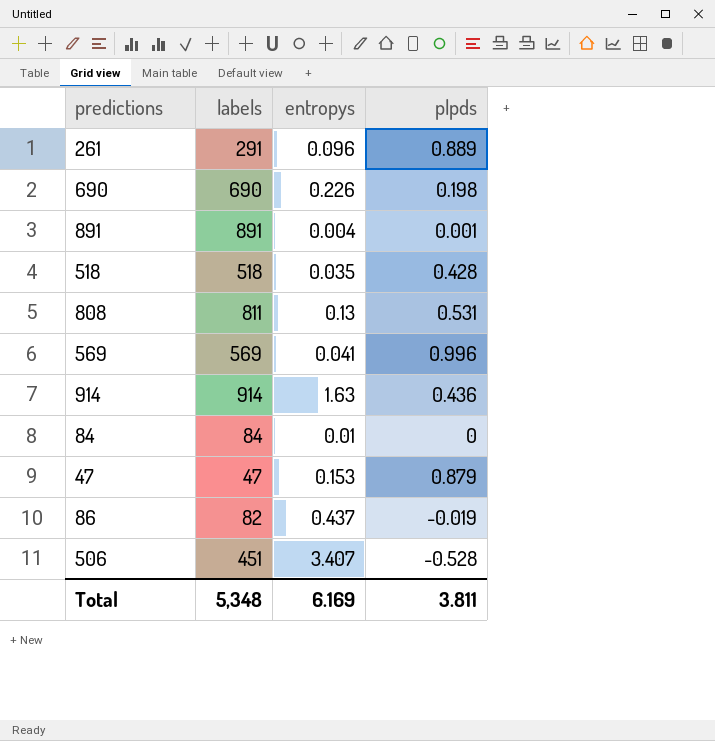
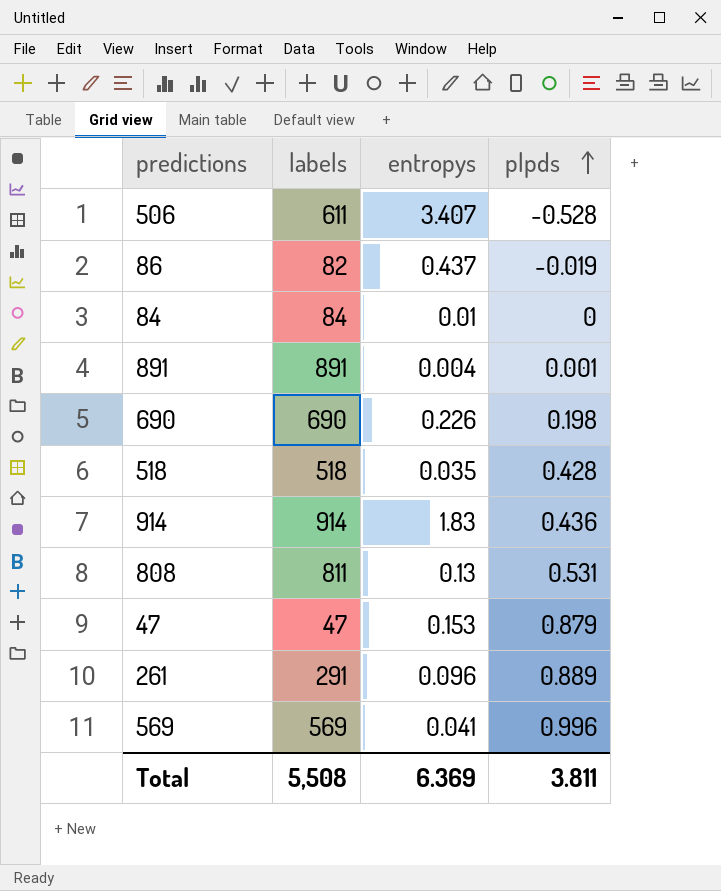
row order: none -> plpds ascending
506 | labels: 451 -> 611
914 | entropys: 1.63 -> 1.83
Total | labels: 5,348 -> 5,508
Total | entropys: 6.169 -> 6.369

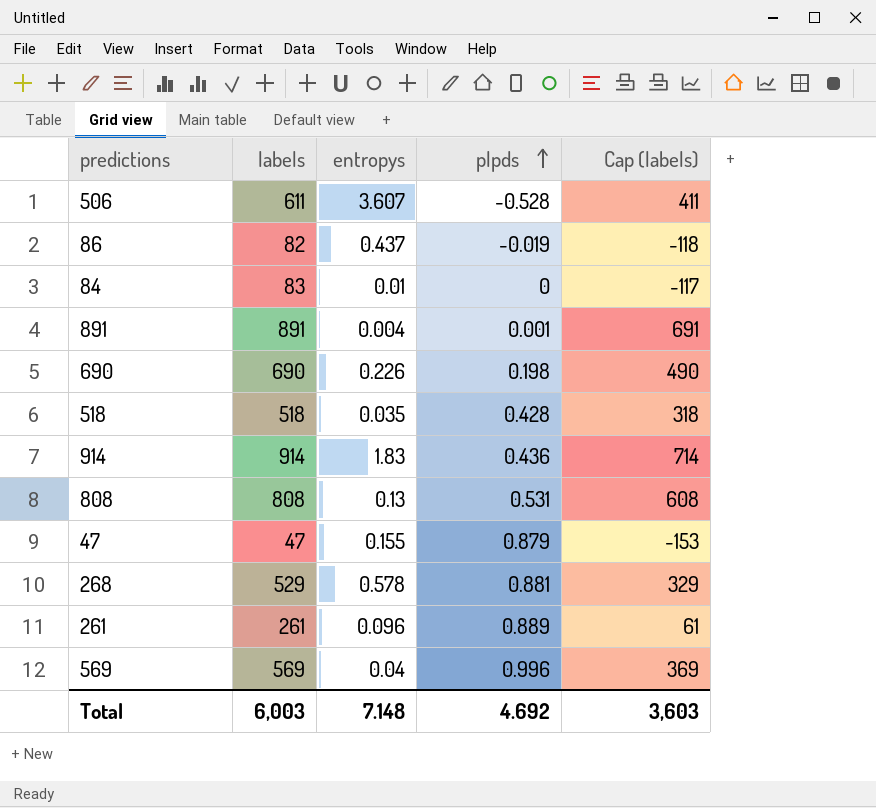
column Cap (labels) | formula: none -> [labels] - 200
506 | entropys: 3.407 -> 3.607
84 | labels: 84 -> 83
808 | labels: 811 -> 808
47 | entropys: 0.153 -> 0.155
row 268: none -> 529 | 0.578 | 0.881 | 329
261 | labels: 291 -> 261
569 | entropys: 0.041 -> 0.04
Total | labels: 5,508 -> 6,003
Total | entropys: 6.369 -> 7.148
Total | plpds: 3.811 -> 4.692

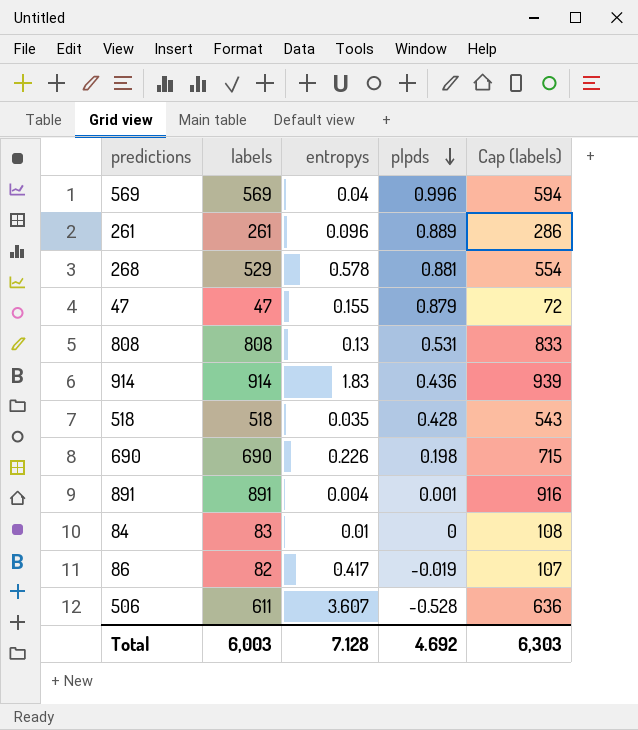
row order: plpds ascending -> plpds descending
column Cap (labels) | formula: [labels] - 200 -> [labels] + 25
86 | entropys: 0.437 -> 0.417
Total | entropys: 7.148 -> 7.128
Total | Cap (labels): 3,603 -> 6,303

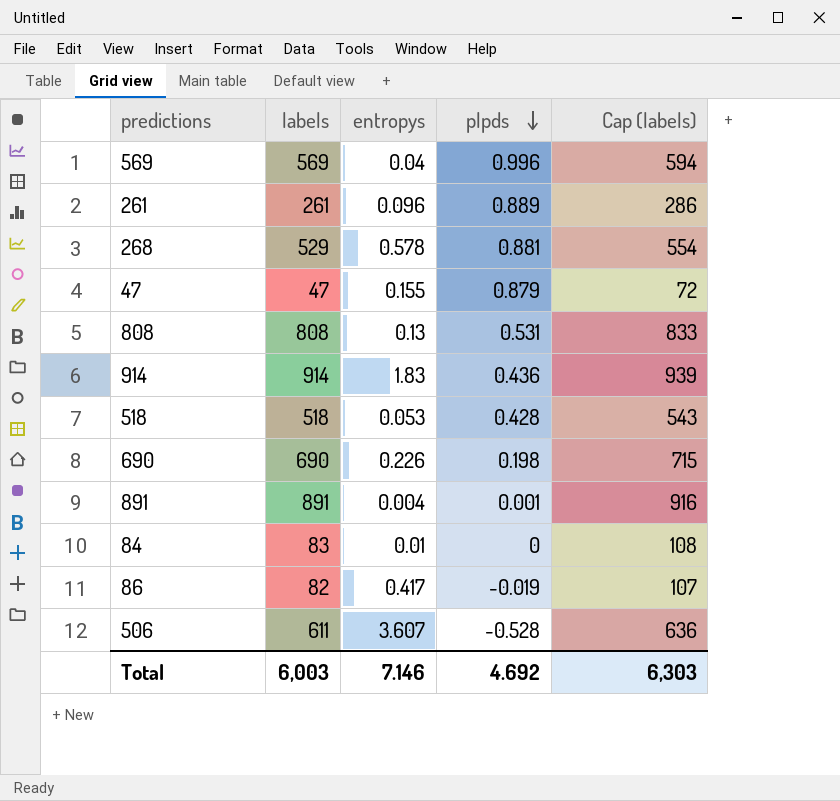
518 | entropys: 0.035 -> 0.053
Total | entropys: 7.128 -> 7.146

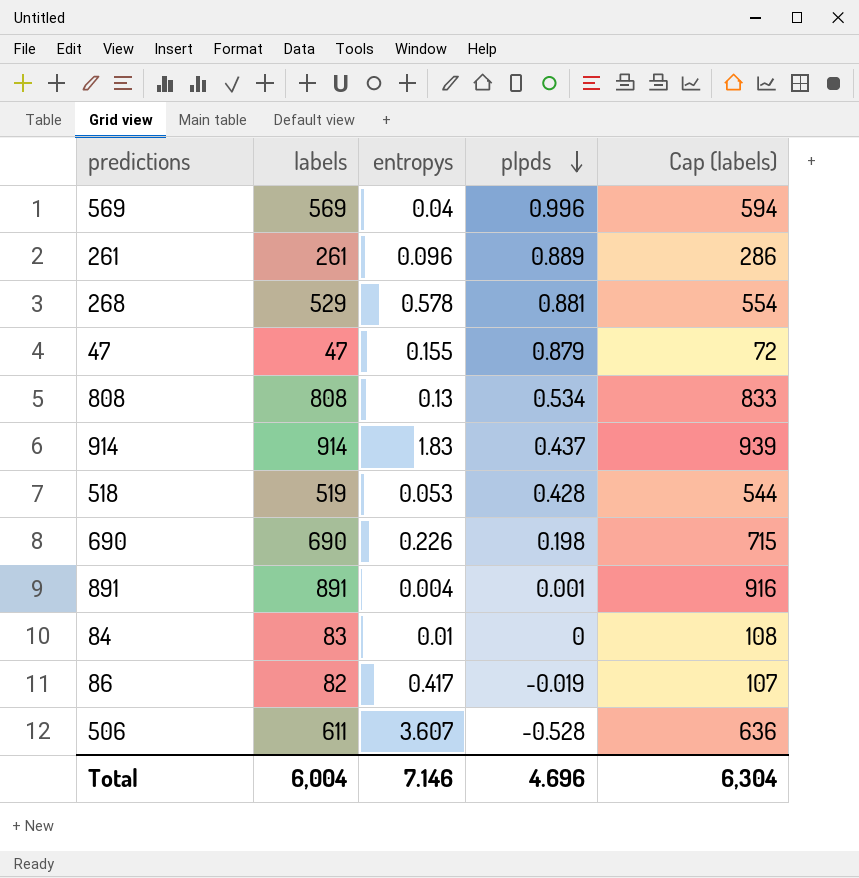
808 | plpds: 0.531 -> 0.534
914 | plpds: 0.436 -> 0.437
518 | labels: 518 -> 519
518 | Cap (labels): 543 -> 544
Total | labels: 6,003 -> 6,004
Total | plpds: 4.692 -> 4.696
Total | Cap (labels): 6,303 -> 6,304

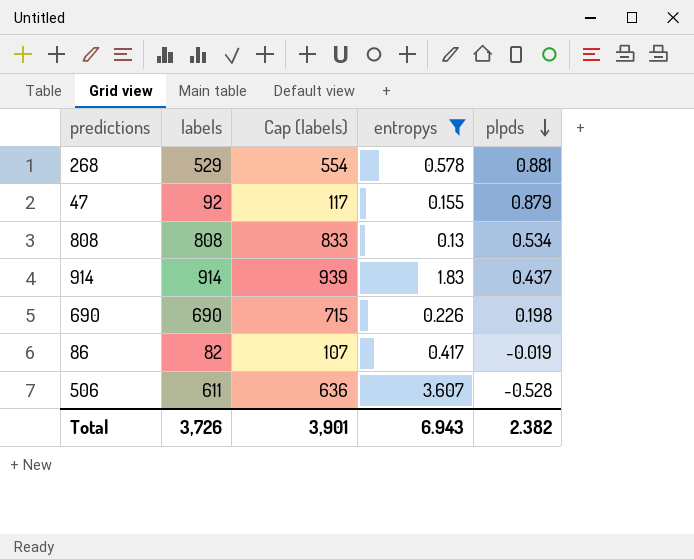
filter: none -> entropys >= 0.13
column Cap (labels) | position: 5 -> 3
47 | labels: 47 -> 92
47 | Cap (labels): 72 -> 117
Total | labels: 6,004 -> 3,726
Total | Cap (labels): 6,304 -> 3,901
Total | entropys: 7.146 -> 6.943
Total | plpds: 4.696 -> 2.382

